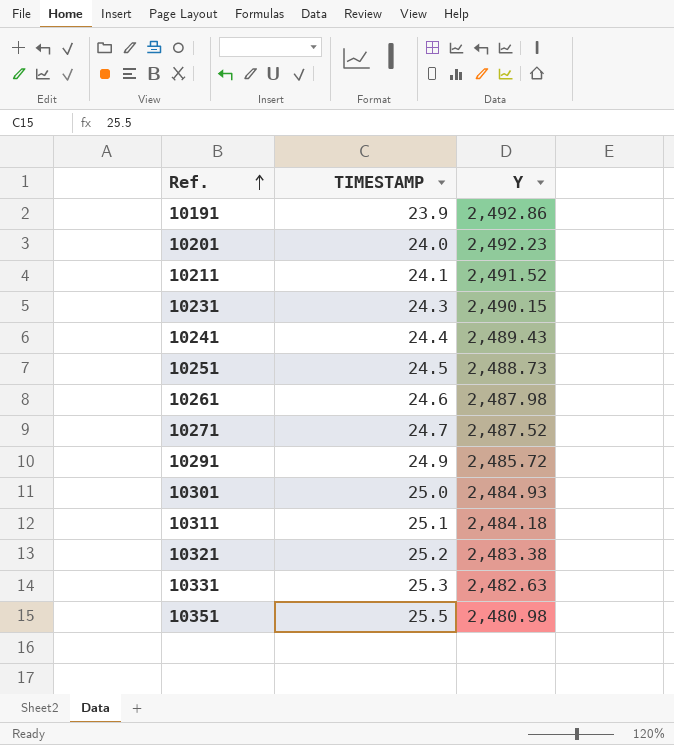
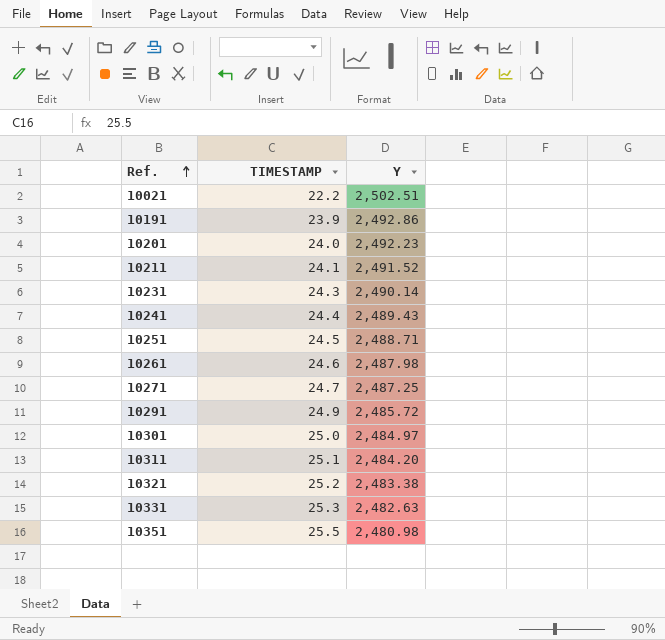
row 10021: none -> 22.2 | 2,502.51
10231 | Y: 2,490.15 -> 2,490.14
10251 | Y: 2,488.73 -> 2,488.71
10271 | Y: 2,487.52 -> 2,487.25
10301 | Y: 2,484.93 -> 2,484.97
10311 | Y: 2,484.18 -> 2,484.20

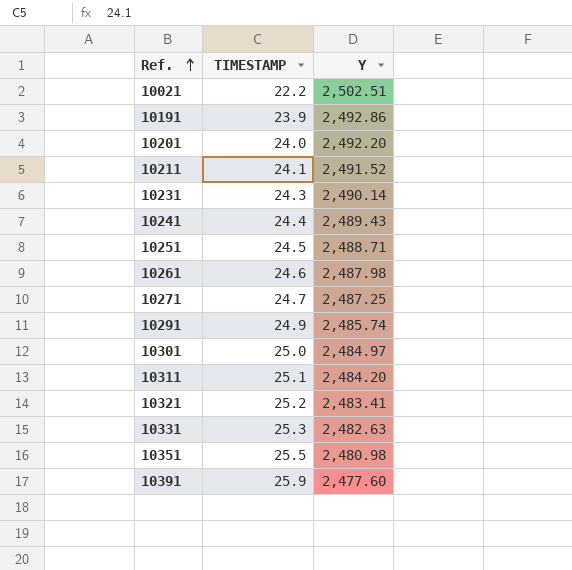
10201 | Y: 2,492.23 -> 2,492.20
10291 | Y: 2,485.72 -> 2,485.74
10321 | Y: 2,483.38 -> 2,483.41
row 10391: none -> 25.9 | 2,477.60

